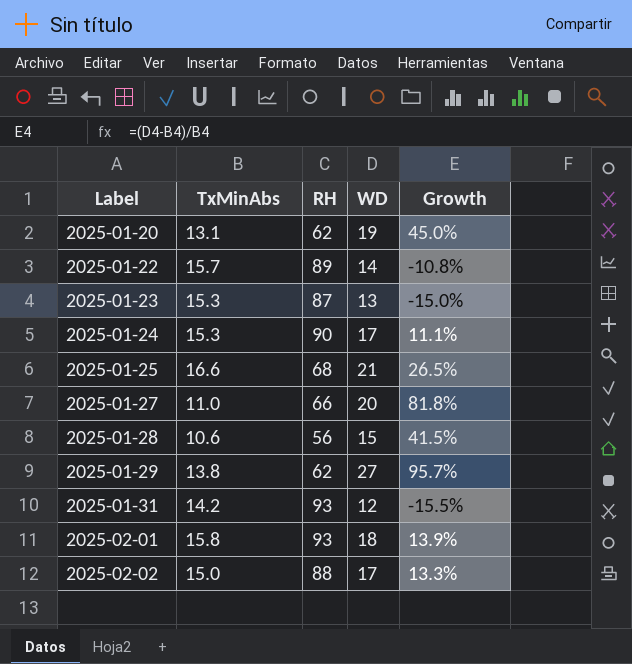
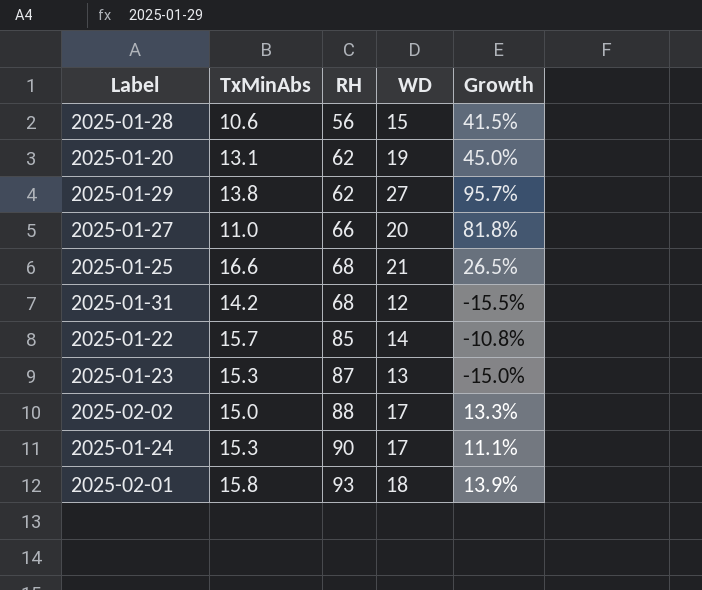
row order: Label ascending -> RH ascending
2025-01-31 | RH: 93 -> 68
2025-01-22 | RH: 89 -> 85

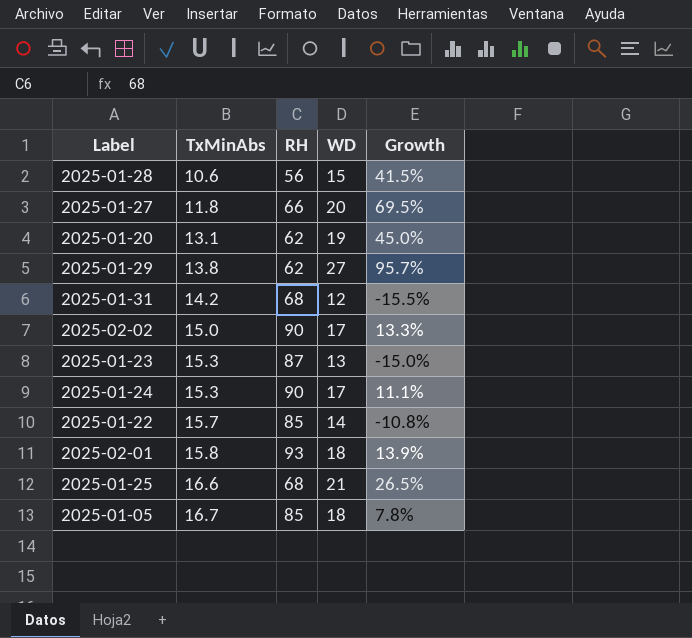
row order: RH ascending -> TxMinAbs ascending
2025-01-27 | TxMinAbs: 11.0 -> 11.8
2025-01-27 | Growth: 81.8% -> 69.5%
2025-02-02 | RH: 88 -> 90
row 2025-01-05: none -> 16.7 | 85 | 18 | 7.8%

